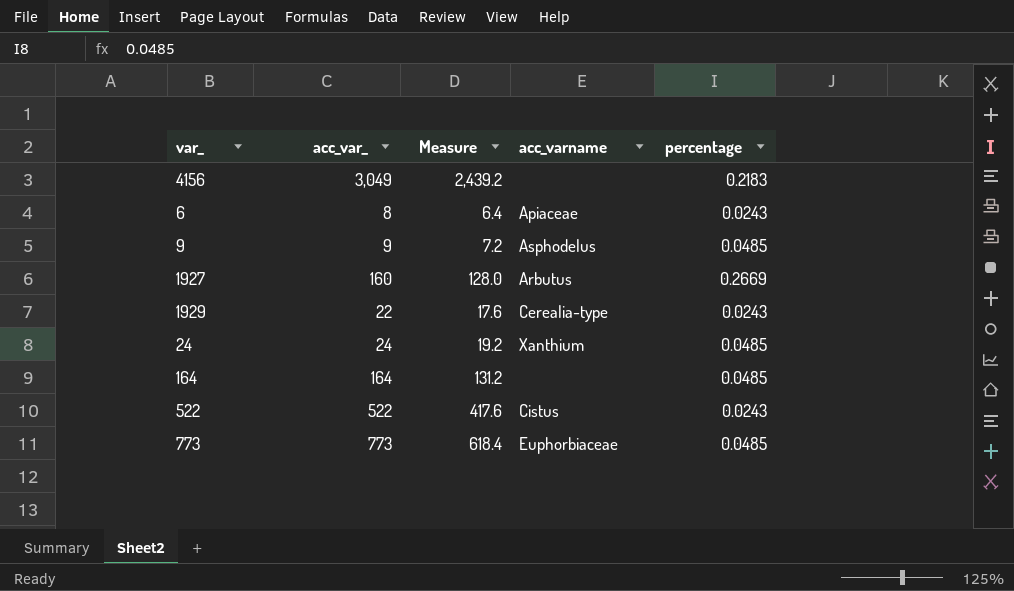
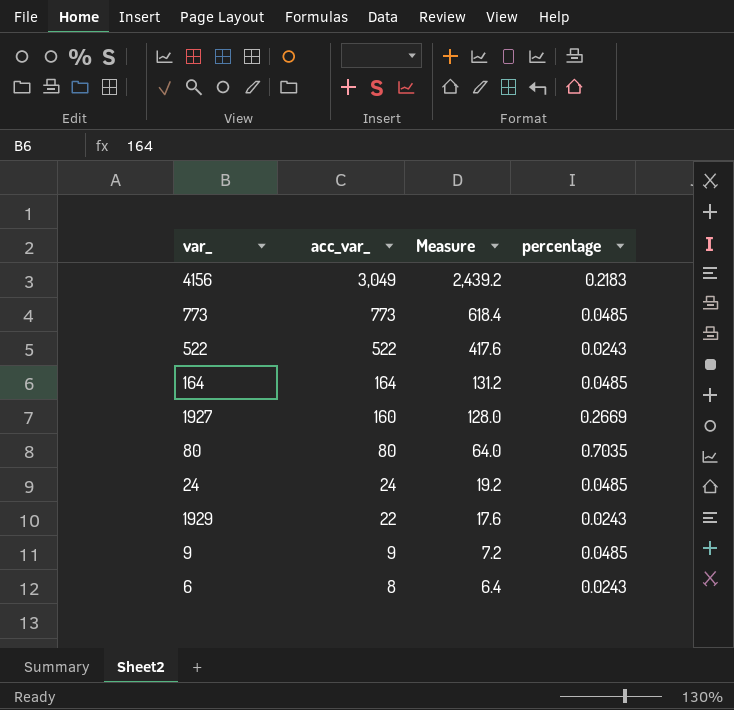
row order: none -> acc_var_ descending
column acc_varname | position: 4 -> none
row 80: none -> 80 | 64.0 | 0.7035

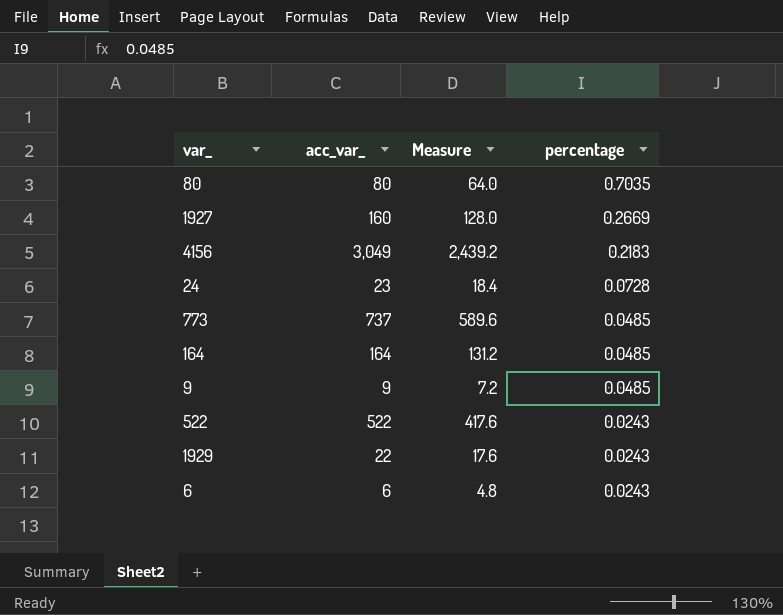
row order: acc_var_ descending -> percentage descending
24 | acc_var_: 24 -> 23
24 | Measure: 19.2 -> 18.4
24 | percentage: 0.0485 -> 0.0728
773 | acc_var_: 773 -> 737
773 | Measure: 618.4 -> 589.6
6 | acc_var_: 8 -> 6
6 | Measure: 6.4 -> 4.8

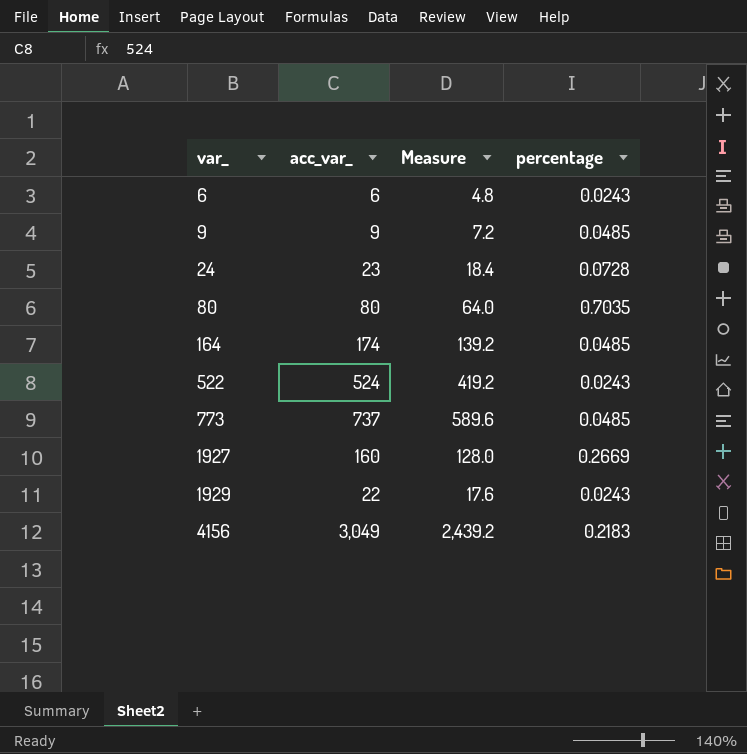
row order: percentage descending -> var_ ascending
164 | acc_var_: 164 -> 174
164 | Measure: 131.2 -> 139.2
522 | acc_var_: 522 -> 524
522 | Measure: 417.6 -> 419.2

